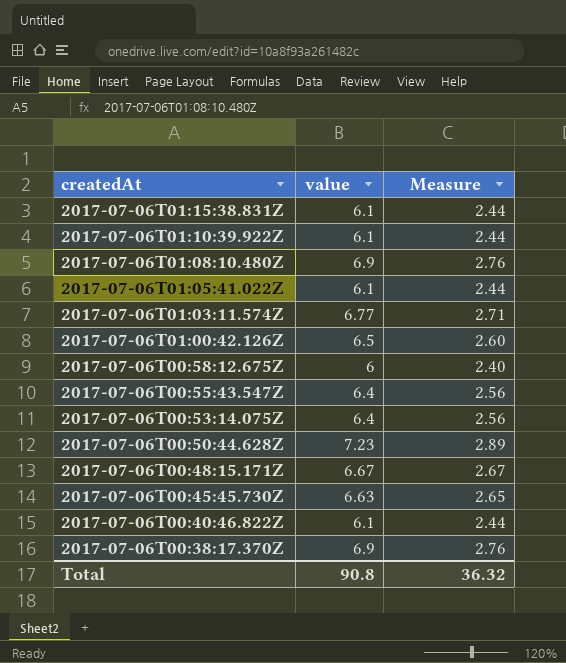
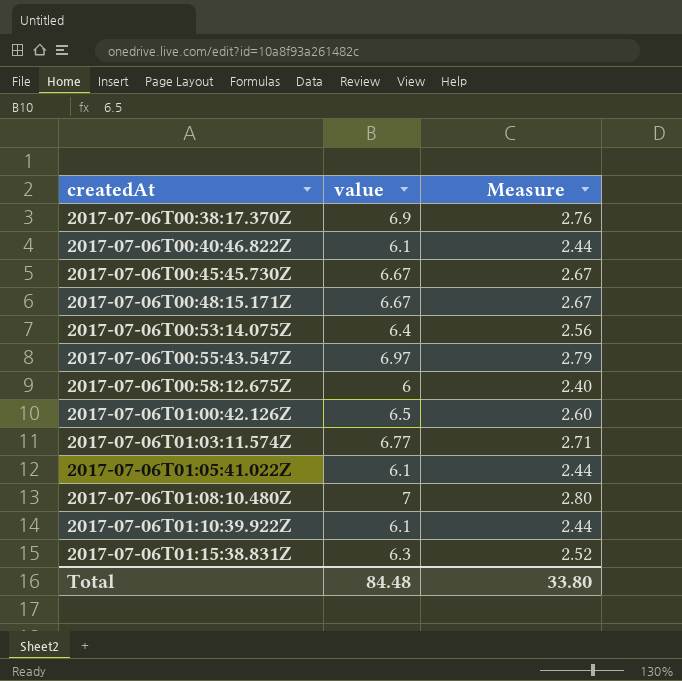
row order: createdAt descending -> createdAt ascending
row 2017-07-06T00:50:44.628Z: 7.23 | 2.89 -> none
2017-07-06T00:45:45.730Z | value: 6.63 -> 6.67
2017-07-06T00:45:45.730Z | Measure: 2.65 -> 2.67
2017-07-06T00:55:43.547Z | value: 6.4 -> 6.97
2017-07-06T00:55:43.547Z | Measure: 2.56 -> 2.79
2017-07-06T01:08:10.480Z | value: 6.9 -> 7
2017-07-06T01:08:10.480Z | Measure: 2.76 -> 2.80
2017-07-06T01:15:38.831Z | value: 6.1 -> 6.3
2017-07-06T01:15:38.831Z | Measure: 2.44 -> 2.52
Total | value: 90.8 -> 84.48
Total | Measure: 36.32 -> 33.80

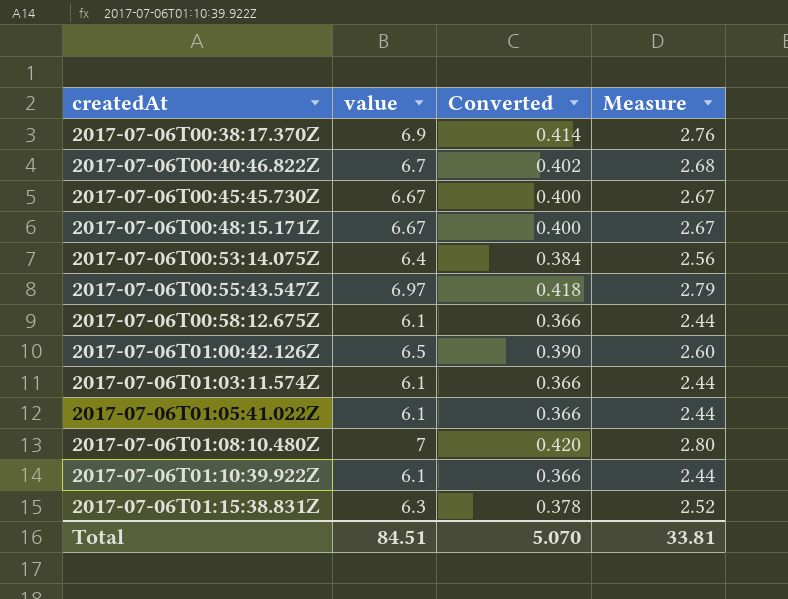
column Converted | formula: none -> [value] * 0.06
2017-07-06T00:40:46.822Z | value: 6.1 -> 6.7
2017-07-06T00:40:46.822Z | Measure: 2.44 -> 2.68
2017-07-06T00:58:12.675Z | value: 6 -> 6.1
2017-07-06T00:58:12.675Z | Measure: 2.40 -> 2.44
2017-07-06T01:03:11.574Z | value: 6.77 -> 6.1
2017-07-06T01:03:11.574Z | Measure: 2.71 -> 2.44
Total | value: 84.48 -> 84.51
Total | Measure: 33.80 -> 33.81

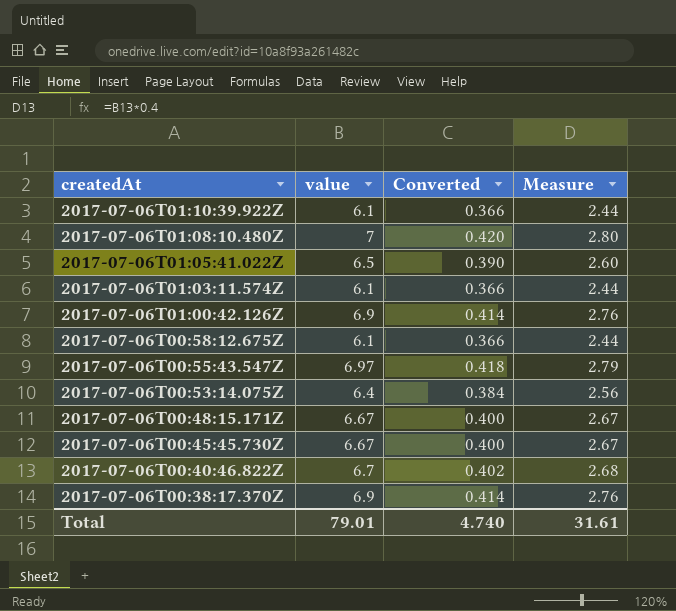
row order: createdAt ascending -> createdAt descending
row 2017-07-06T01:15:38.831Z: 6.3 | 0.378 | 2.52 -> none
2017-07-06T01:05:41.022Z | value: 6.1 -> 6.5
2017-07-06T01:05:41.022Z | Converted: 0.366 -> 0.390
2017-07-06T01:05:41.022Z | Measure: 2.44 -> 2.60
2017-07-06T01:00:42.126Z | value: 6.5 -> 6.9
2017-07-06T01:00:42.126Z | Converted: 0.390 -> 0.414
2017-07-06T01:00:42.126Z | Measure: 2.60 -> 2.76
Total | value: 84.51 -> 79.01
Total | Converted: 5.070 -> 4.740
Total | Measure: 33.81 -> 31.61

